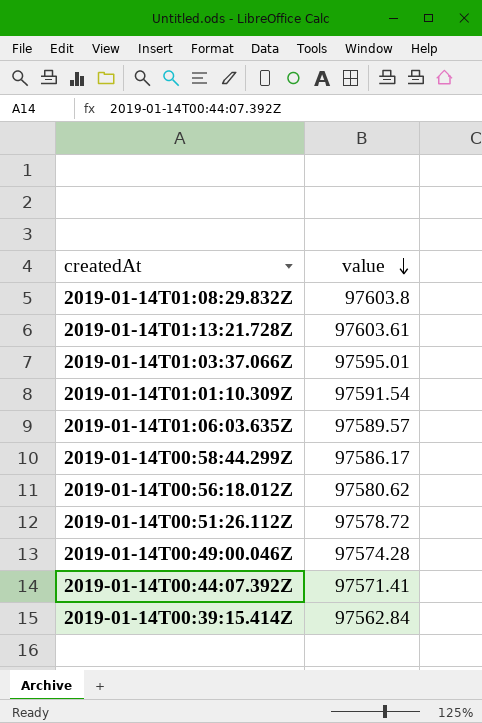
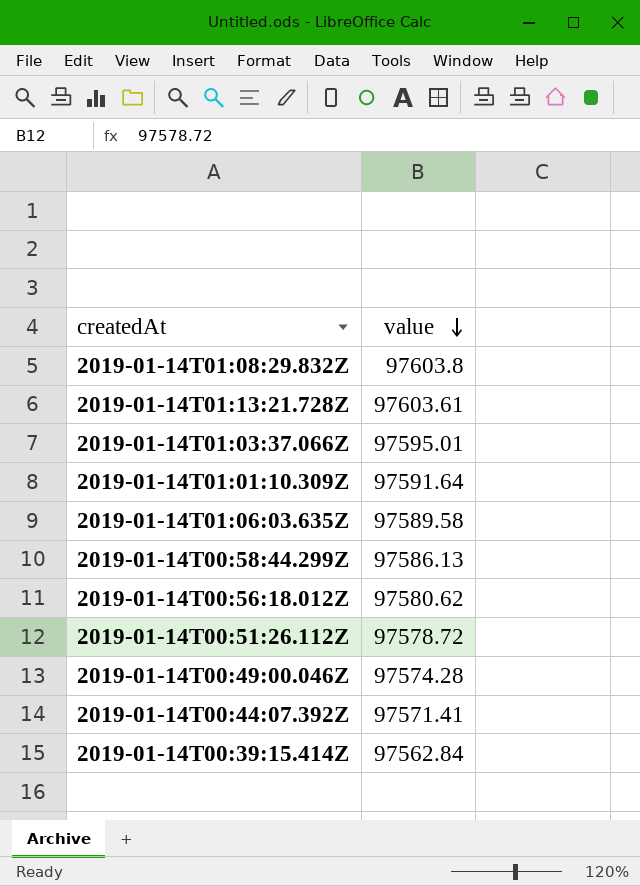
2019-01-14T01:01:10.309Z | value: 97591.54 -> 97591.64
2019-01-14T01:06:03.635Z | value: 97589.57 -> 97589.58
2019-01-14T00:58:44.299Z | value: 97586.17 -> 97586.13

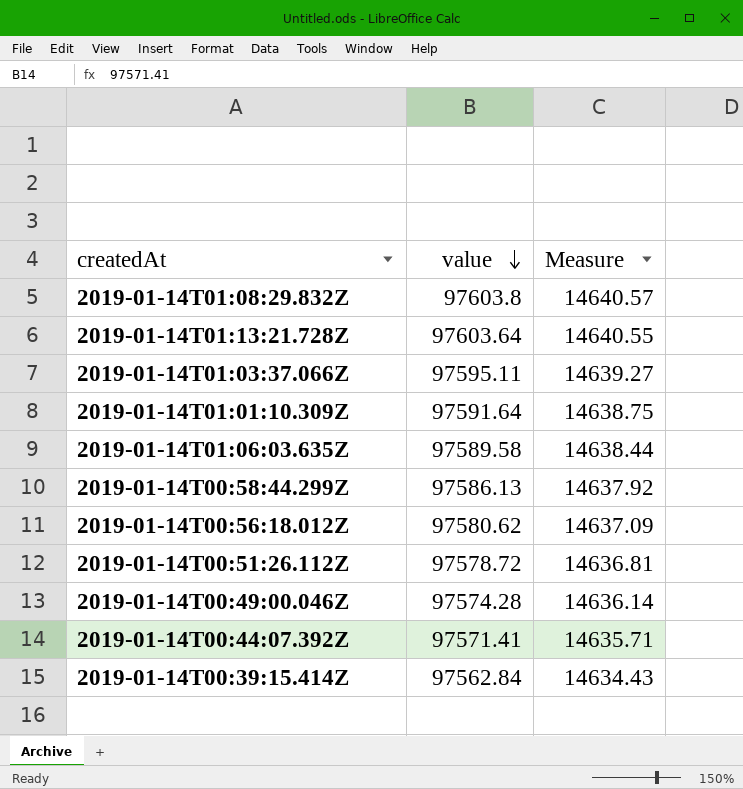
column Measure | formula: none -> [value] * 0.15
2019-01-14T01:13:21.728Z | value: 97603.61 -> 97603.64
2019-01-14T01:03:37.066Z | value: 97595.01 -> 97595.11

